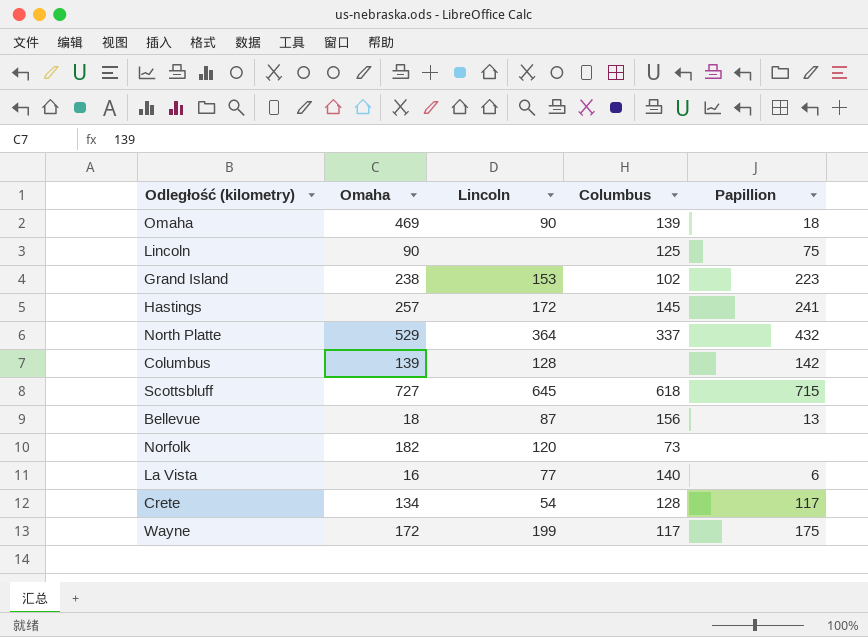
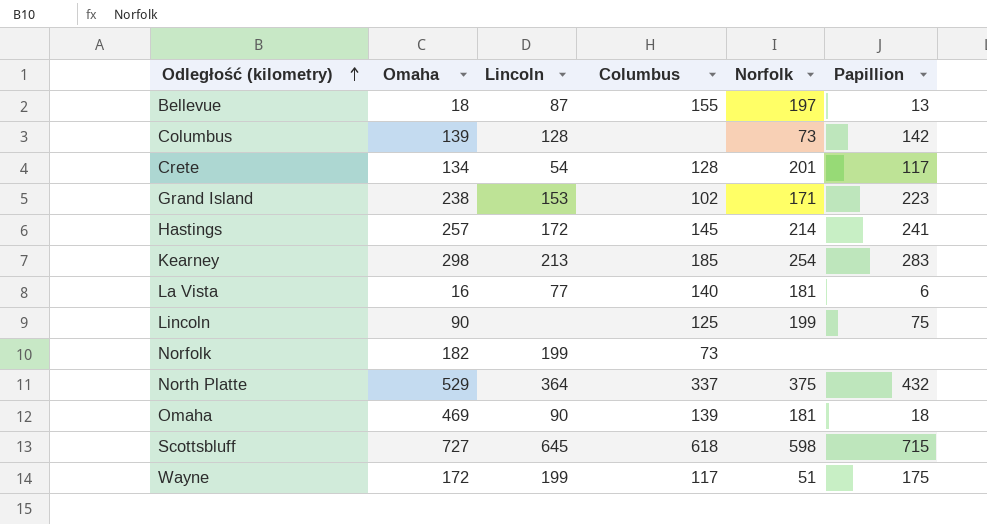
row order: none -> Odległość (kilometry) ascending
column Norfolk | position: none -> 5
Bellevue | Columbus: 156 -> 155
row Kearney: none -> 298 | 213 | 185 | 254 | 283
Norfolk | Lincoln: 120 -> 199

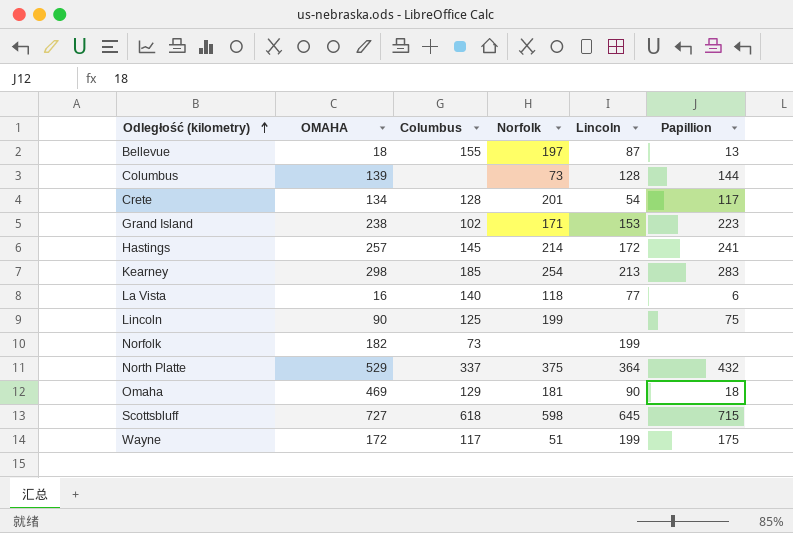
column name: Omaha -> OMAHA
column Lincoln | position: 3 -> 5
Columbus | Papillion: 142 -> 144
La Vista | Norfolk: 181 -> 118
Omaha | Columbus: 139 -> 129

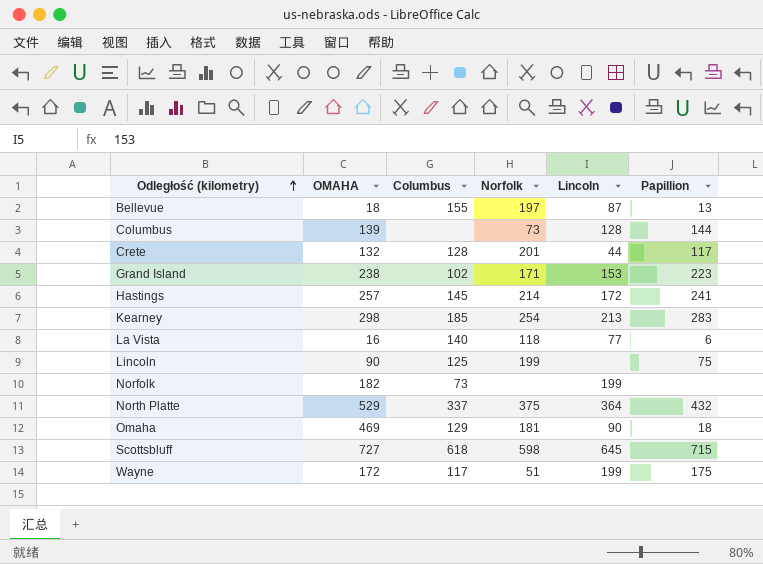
Crete | OMAHA: 134 -> 132
Crete | Lincoln: 54 -> 44

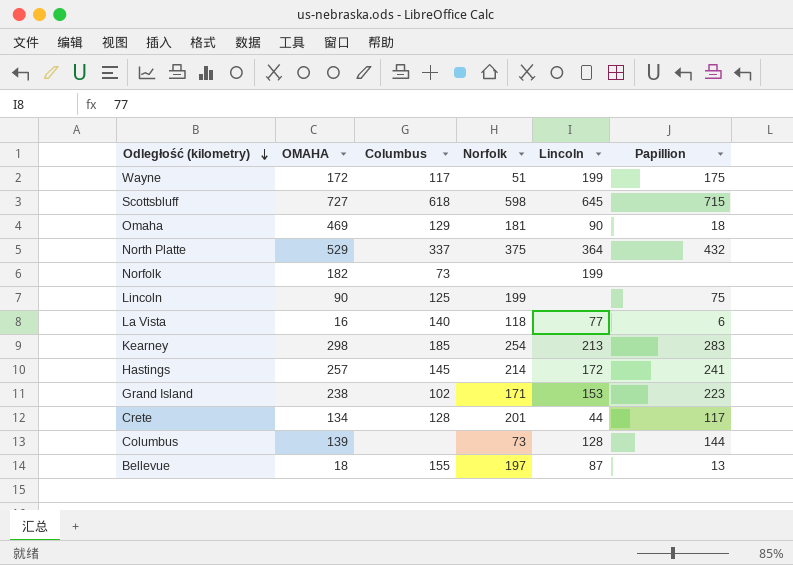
row order: Odległość (kilometry) ascending -> Odległość (kilometry) descending
Crete | OMAHA: 132 -> 134

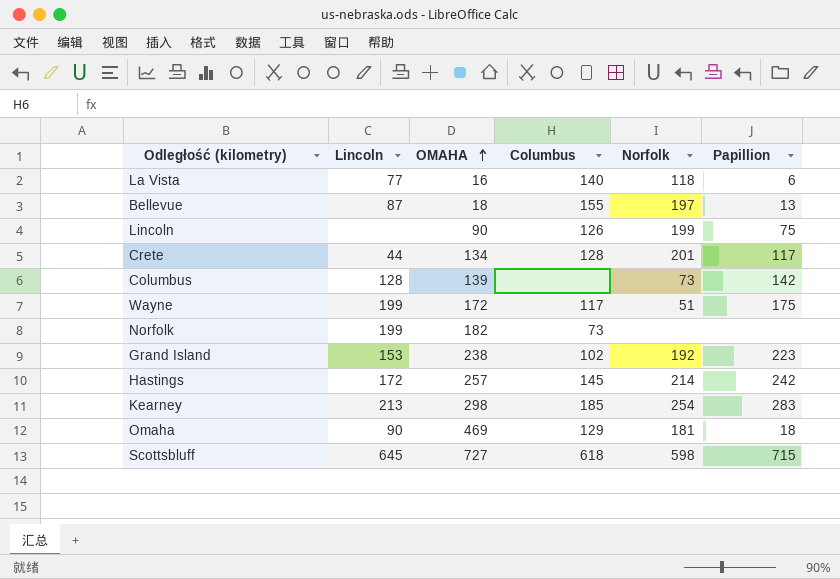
row order: Odległość (kilometry) descending -> OMAHA ascending
column Lincoln | position: 5 -> 2
row North Platte: 529 | 337 | 375 | 364 | 432 -> none
Lincoln | Columbus: 125 -> 126
Columbus | Papillion: 144 -> 142
Grand Island | Norfolk: 171 -> 192
Hastings | Papillion: 241 -> 242

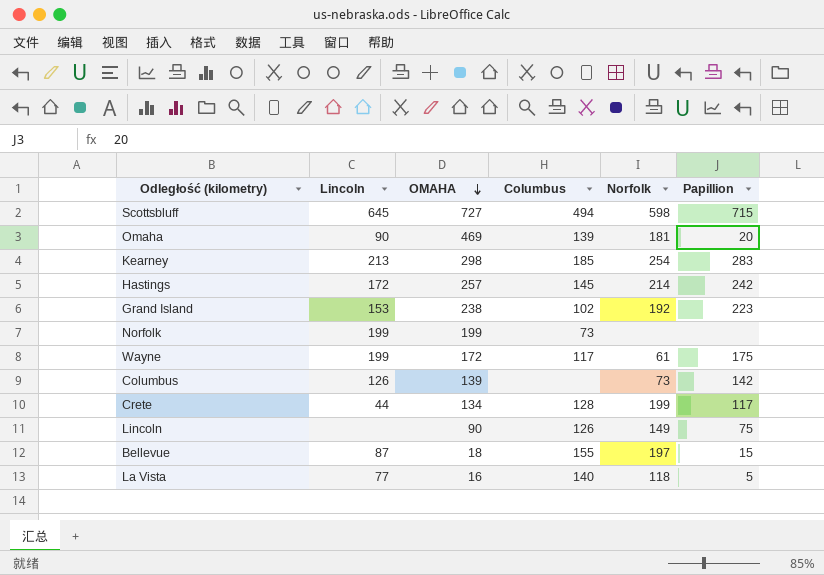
row order: OMAHA ascending -> OMAHA descending
Scottsbluff | Columbus: 618 -> 494
Omaha | Columbus: 129 -> 139
Omaha | Papillion: 18 -> 20
Norfolk | OMAHA: 182 -> 199
Wayne | Norfolk: 51 -> 61
Columbus | Lincoln: 128 -> 126
Crete | Norfolk: 201 -> 199
Lincoln | Norfolk: 199 -> 149
Bellevue | Papillion: 13 -> 15
La Vista | Papillion: 6 -> 5

